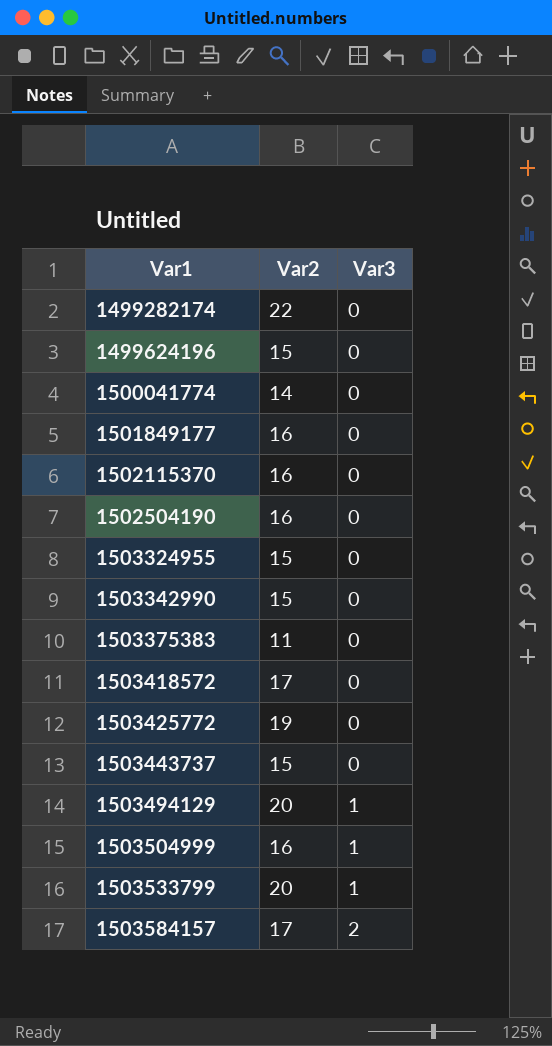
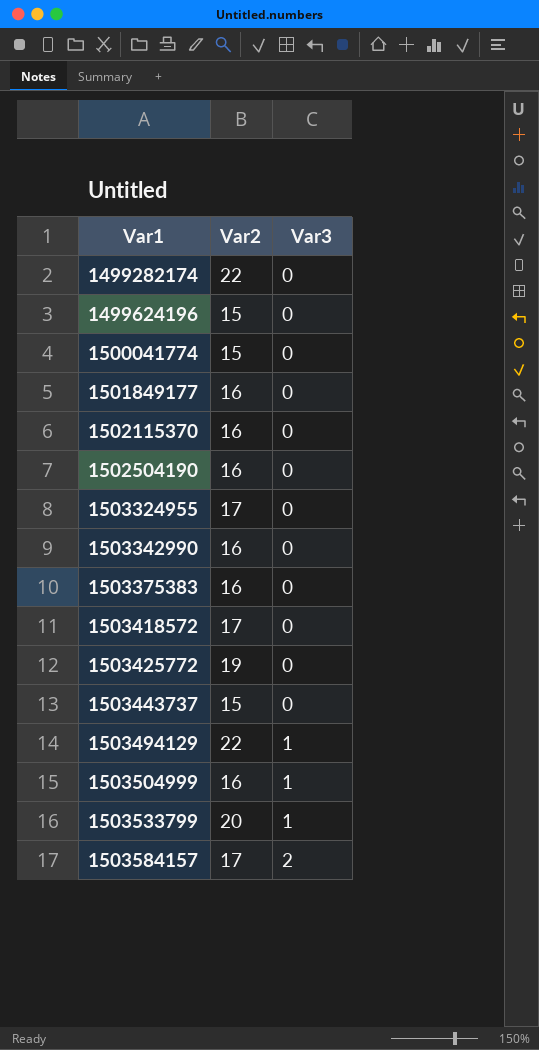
1500041774 | Var2: 14 -> 15
1503324955 | Var2: 15 -> 17
1503342990 | Var2: 15 -> 16
1503375383 | Var2: 11 -> 16
1503494129 | Var2: 20 -> 22

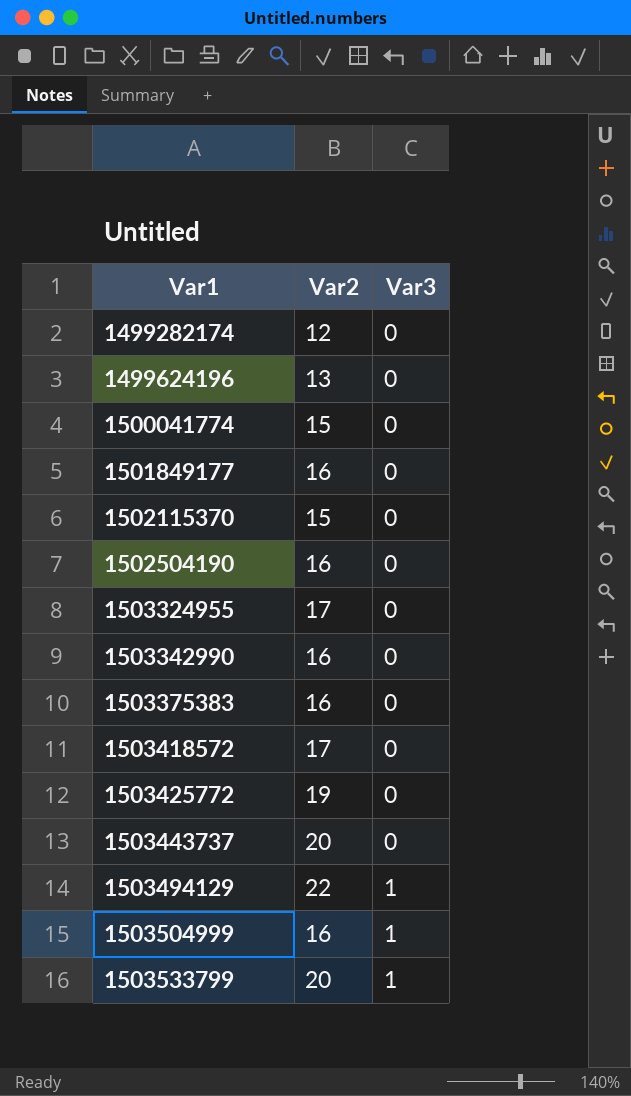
row 1503584157: 17 | 2 -> none
1499282174 | Var2: 22 -> 12
1499624196 | Var2: 15 -> 13
1502115370 | Var2: 16 -> 15
1503443737 | Var2: 15 -> 20

